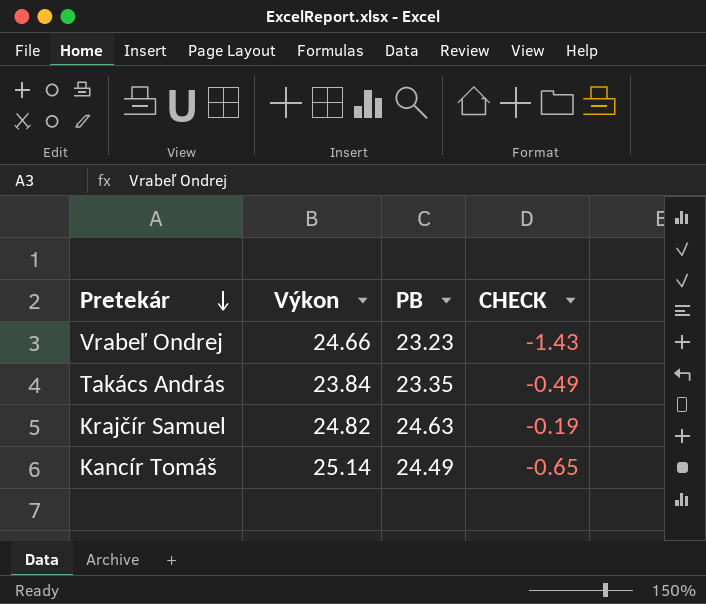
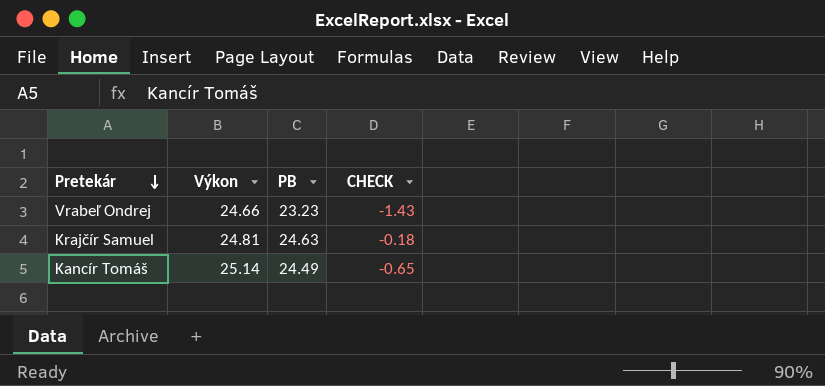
row Takács András: 23.84 | 23.35 | -0.49 -> none
Krajčír Samuel | Výkon: 24.82 -> 24.81
Krajčír Samuel | CHECK: -0.19 -> -0.18

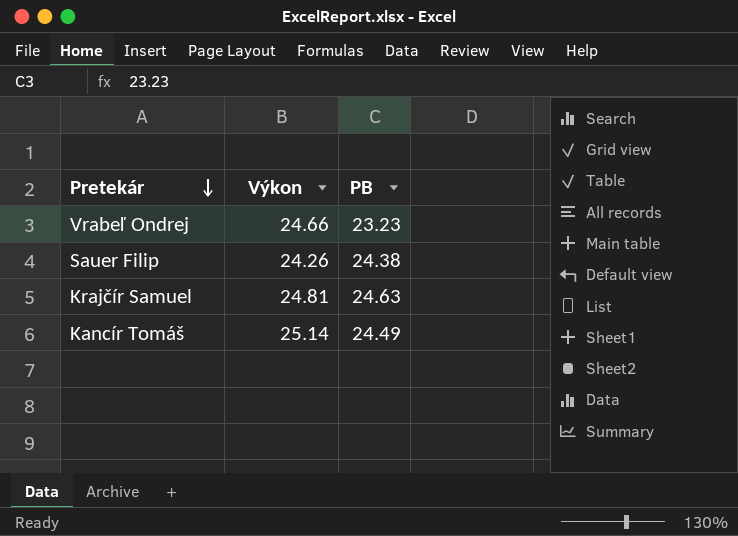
column CHECK | formula: [PB] - [Výkon] -> none
row Sauer Filip: none -> 24.26 | 24.38

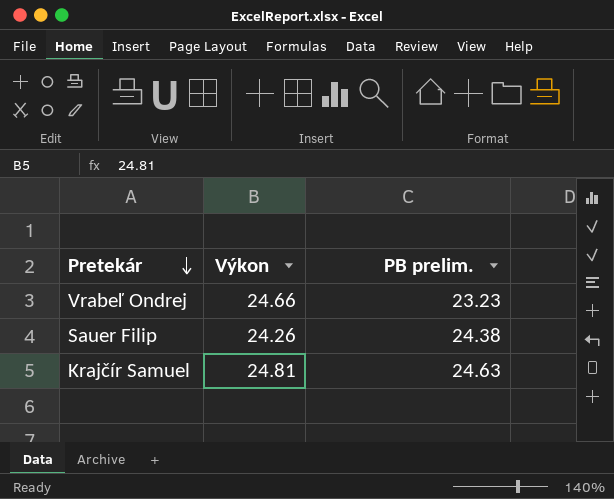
column name: PB -> PB prelim.
row Kancír Tomáš: 25.14 | 24.49 -> none

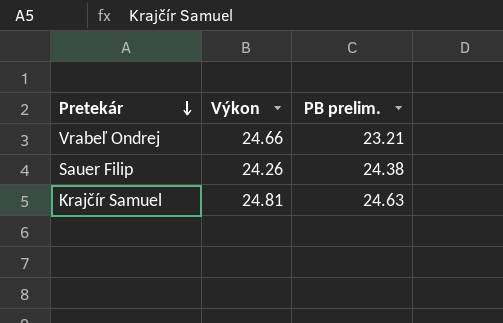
Vrabeľ Ondrej | PB prelim.: 23.23 -> 23.21

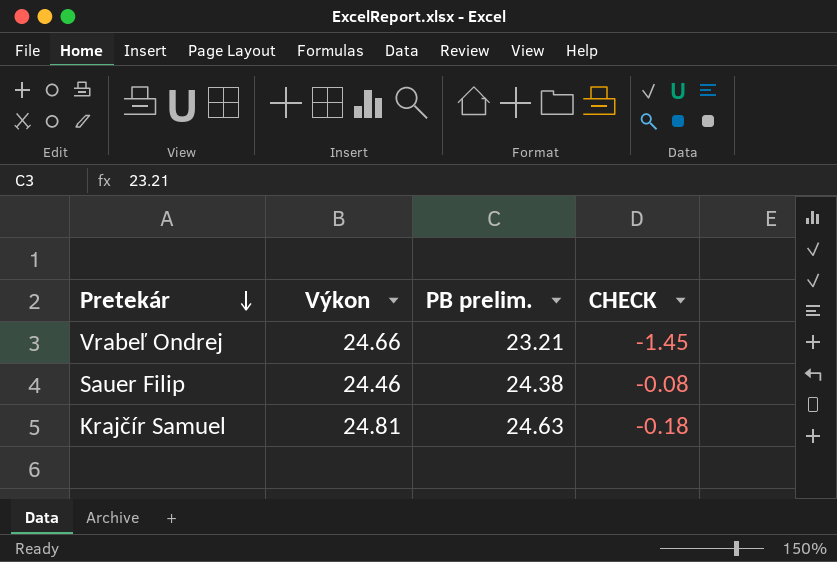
column CHECK | formula: none -> [PB prelim.] - [Výkon]
Sauer Filip | Výkon: 24.26 -> 24.46

